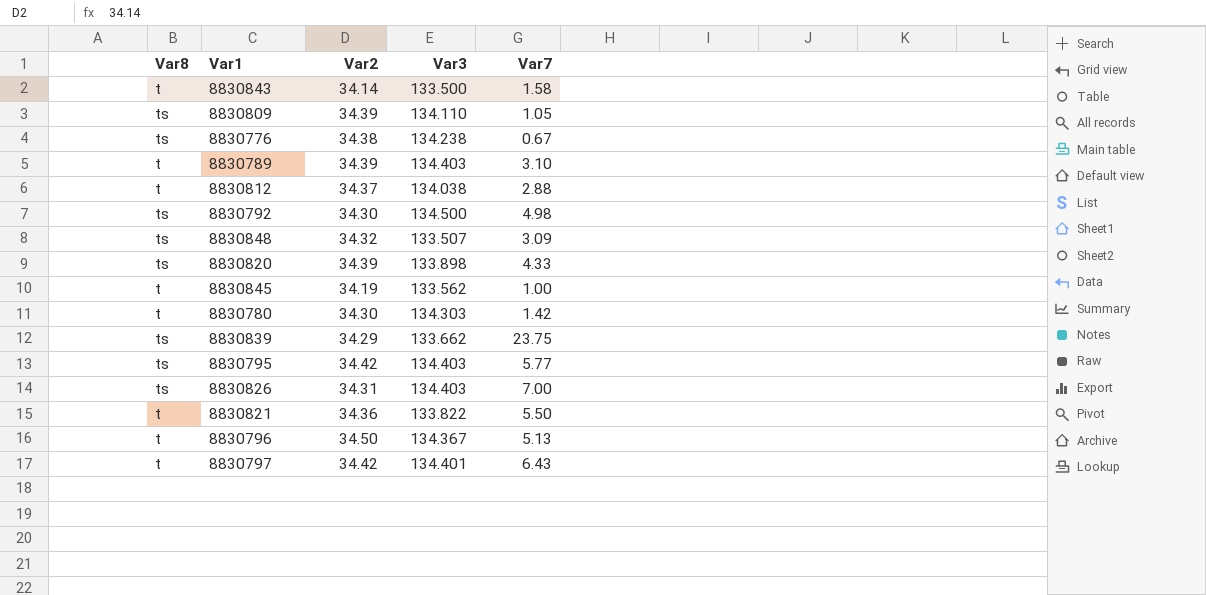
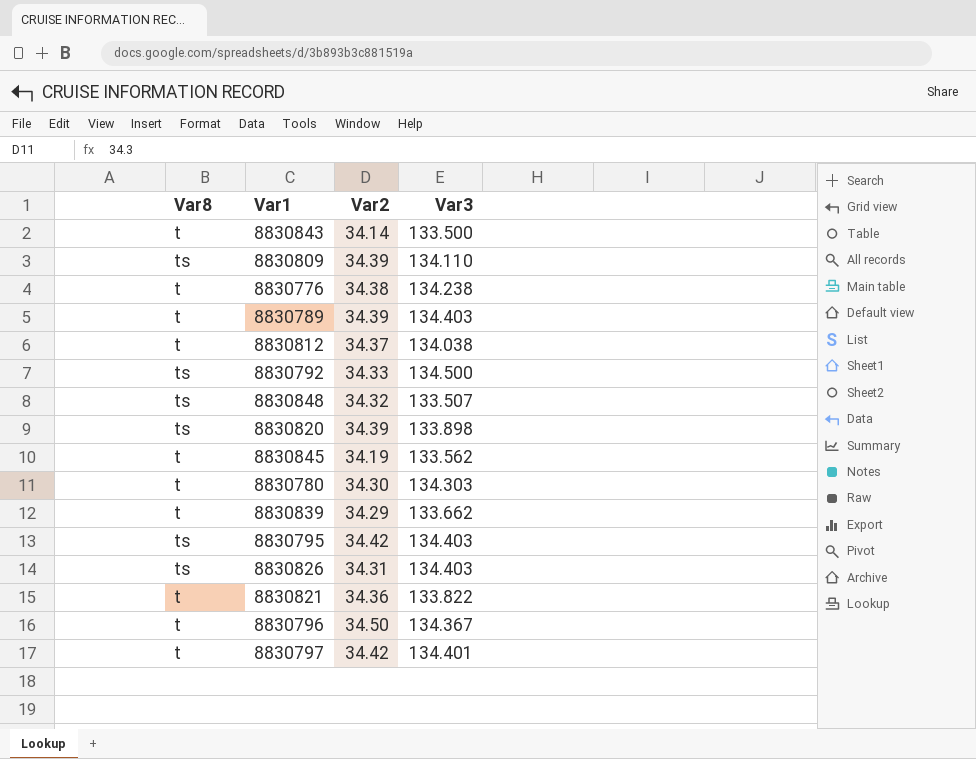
column Var7 | position: 5 -> none
8830776 | Var8: ts -> t
8830792 | Var2: 34.30 -> 34.33
8830839 | Var8: ts -> t

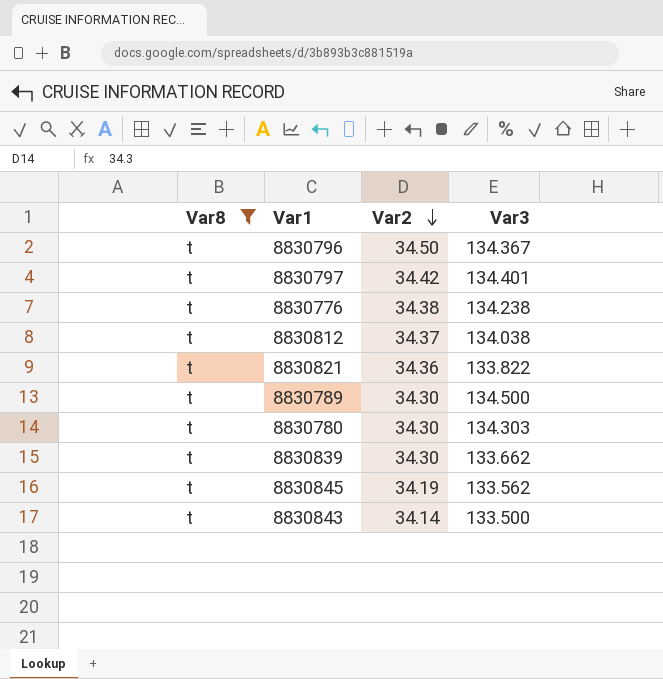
filter: none -> Var8 = t
row order: none -> Var2 descending
8830789 | Var2: 34.39 -> 34.30
8830789 | Var3: 134.403 -> 134.500
8830839 | Var2: 34.29 -> 34.30

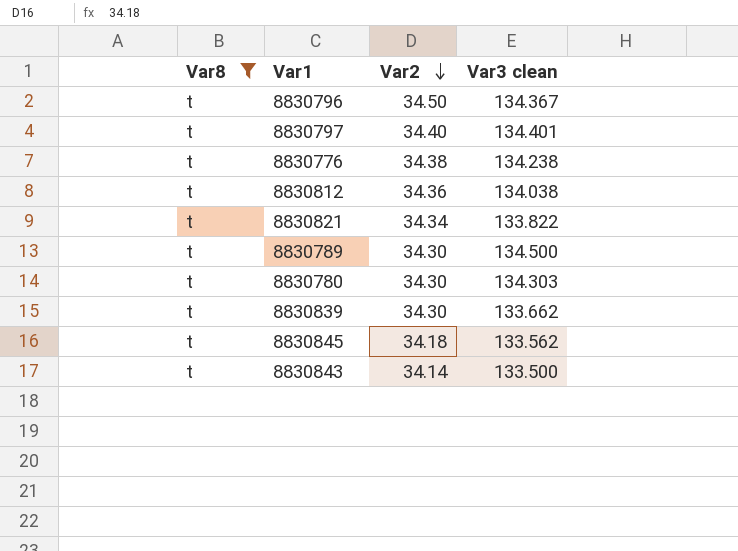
column name: Var3 -> Var3 clean
8830797 | Var2: 34.42 -> 34.40
8830812 | Var2: 34.37 -> 34.36
8830821 | Var2: 34.36 -> 34.34
8830845 | Var2: 34.19 -> 34.18

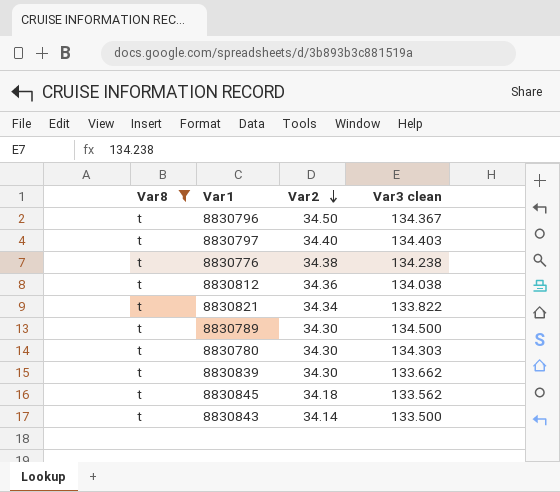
8830797 | Var3 clean: 134.401 -> 134.403

